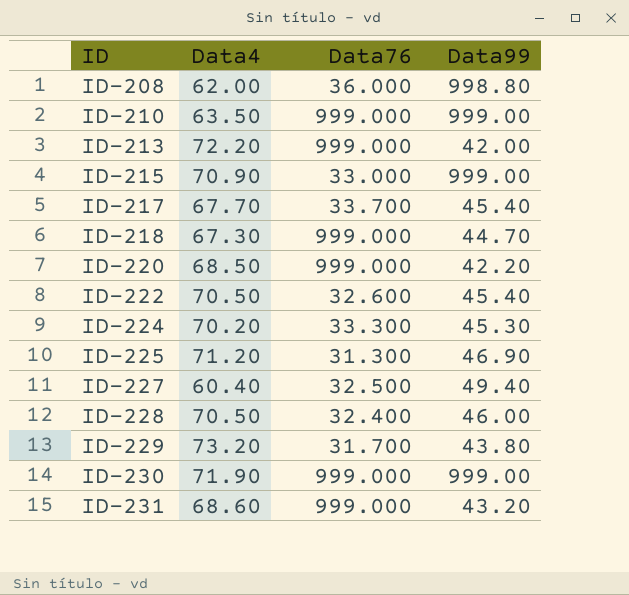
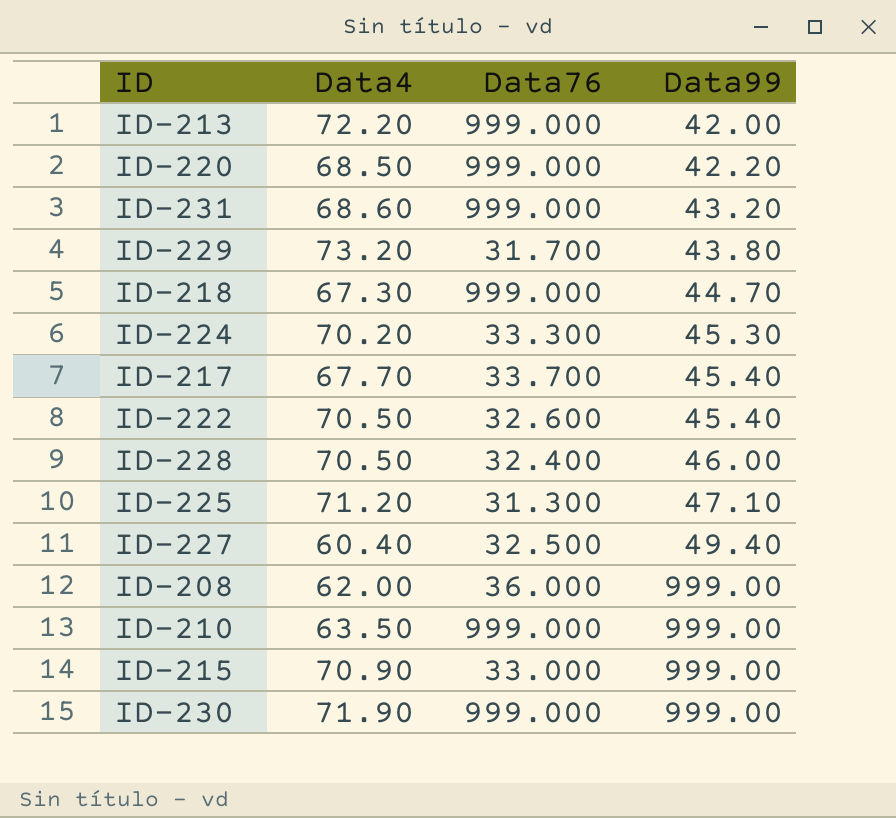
row order: ID ascending -> Data99 ascending
ID-225 | Data99: 46.90 -> 47.10
ID-208 | Data99: 998.80 -> 999.00

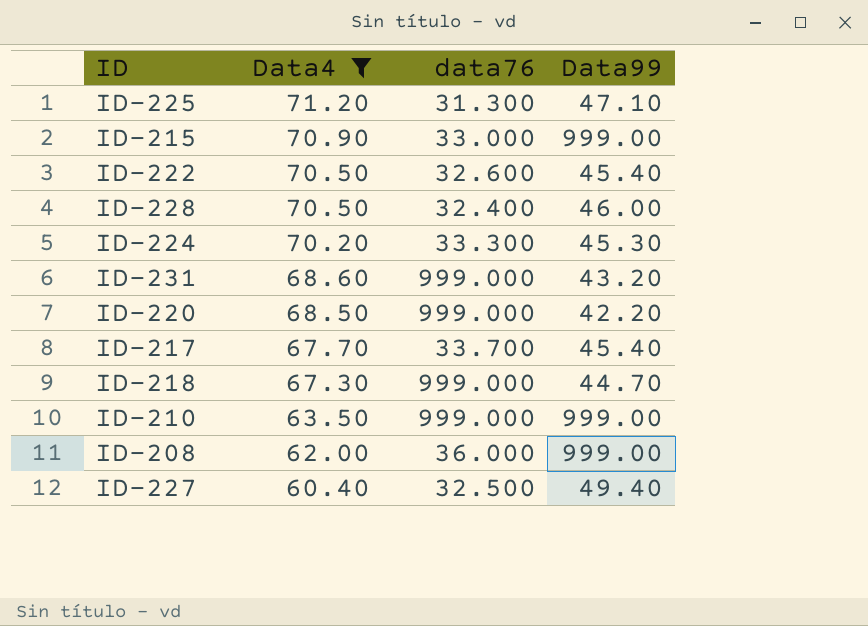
filter: none -> Data4 <= 71.20
row order: Data99 ascending -> Data4 descending
column name: Data76 -> data76

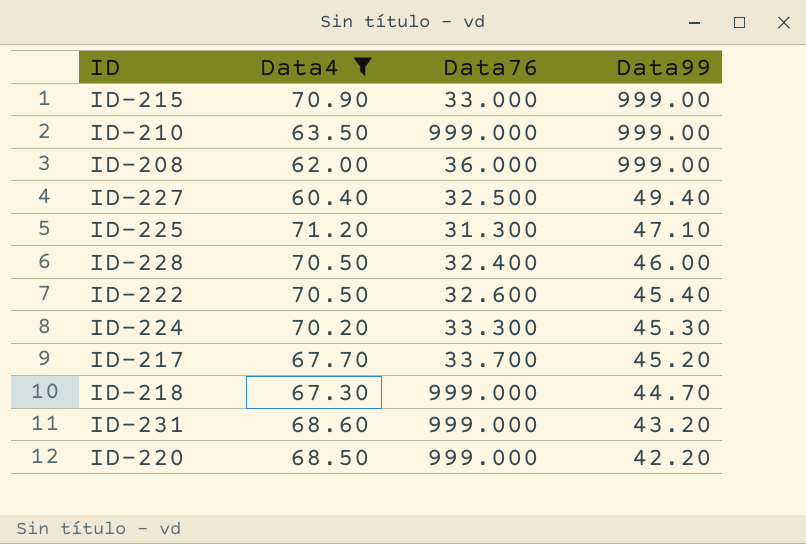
row order: Data4 descending -> Data99 descending
column name: data76 -> Data76
ID-217 | Data99: 45.40 -> 45.20

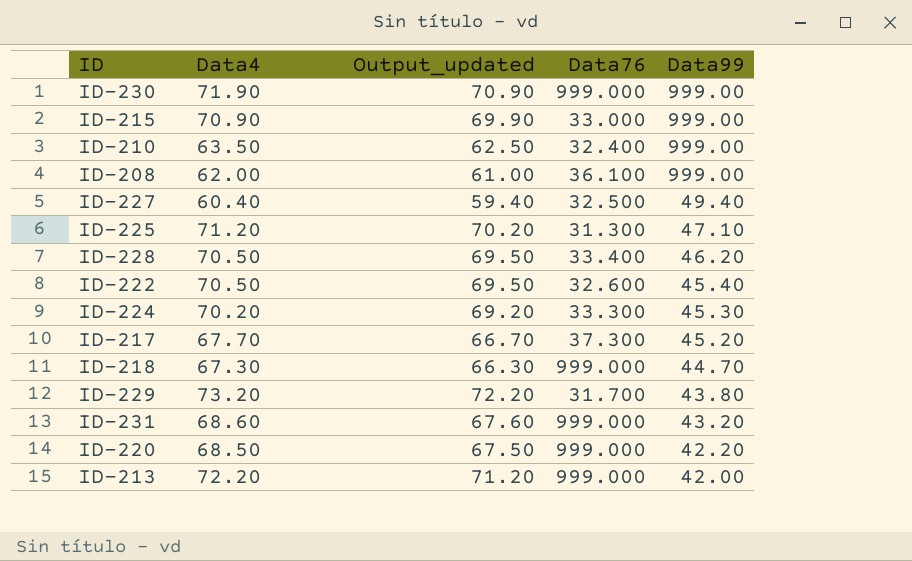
filter: Data4 <= 71.20 -> none
column Output_updated | formula: none -> [Data4] - 1
ID-210 | Data76: 999.000 -> 32.400
ID-208 | Data76: 36.000 -> 36.100
ID-228 | Data76: 32.400 -> 33.400
ID-228 | Data99: 46.00 -> 46.20
ID-217 | Data76: 33.700 -> 37.300

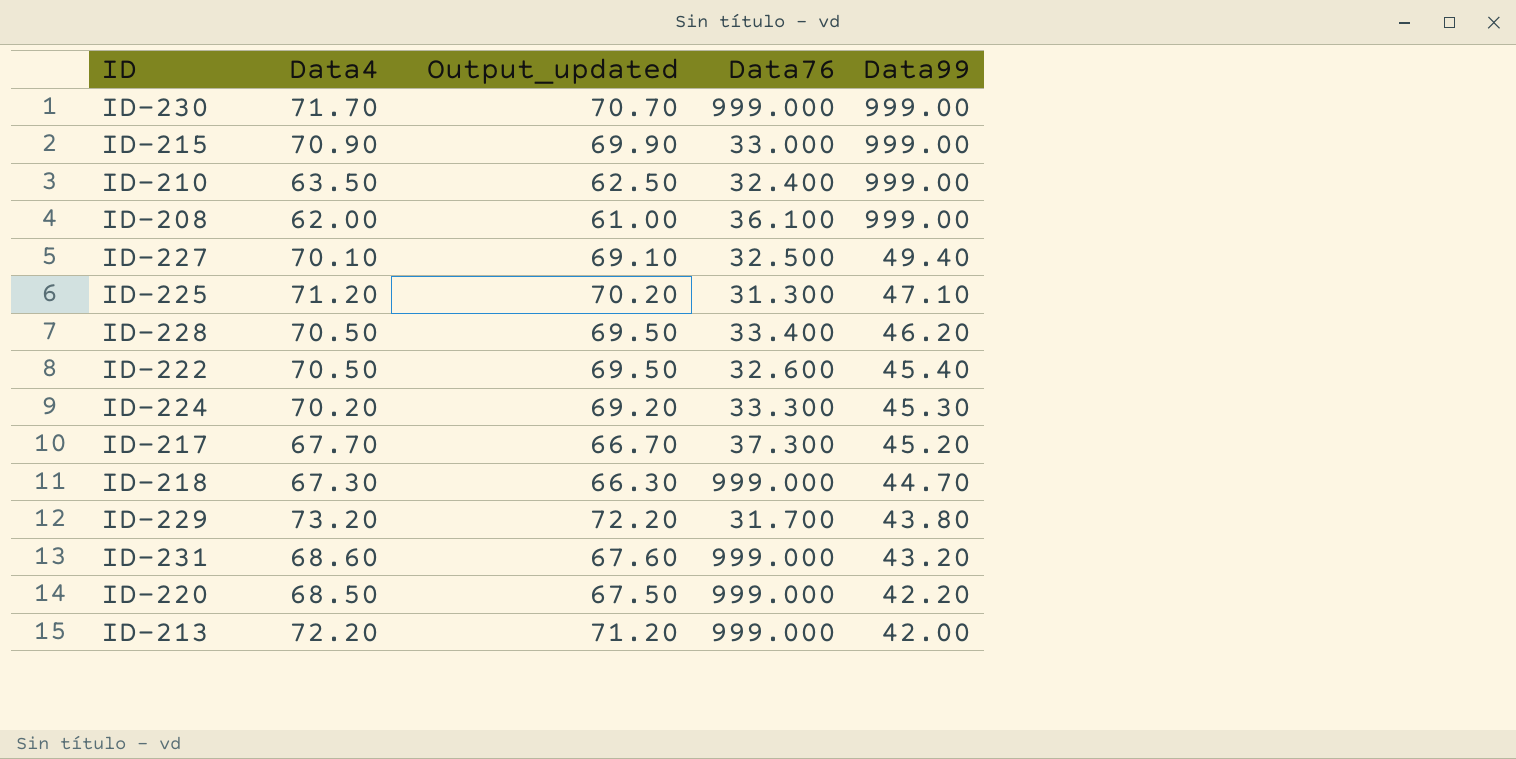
ID-230 | Data4: 71.90 -> 71.70
ID-230 | Output_updated: 70.90 -> 70.70
ID-227 | Data4: 60.40 -> 70.10
ID-227 | Output_updated: 59.40 -> 69.10

